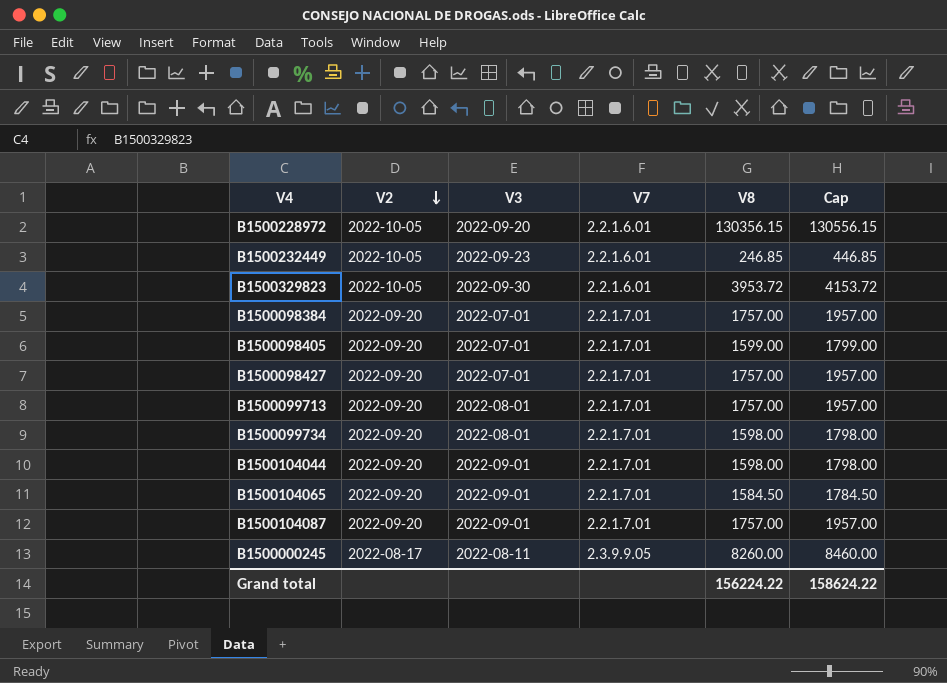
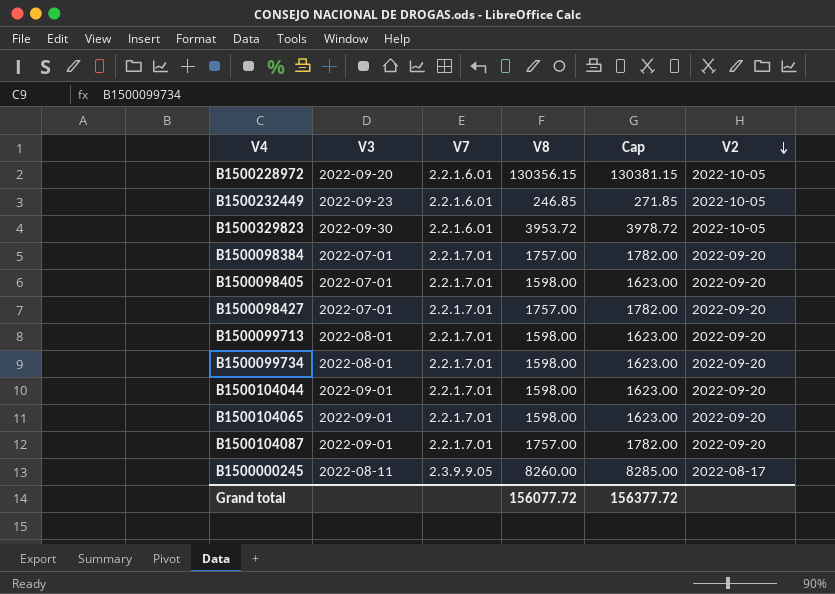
column Cap | formula: [V8] + 200 -> [V8] + 25
column V2 | position: 2 -> 6
B1500098405 | V8: 1599.00 -> 1598.00
B1500099713 | V8: 1757.00 -> 1598.00
B1500104065 | V8: 1584.50 -> 1598.00
Grand total | V8: 156224.22 -> 156077.72
Grand total | Cap: 158624.22 -> 156377.72

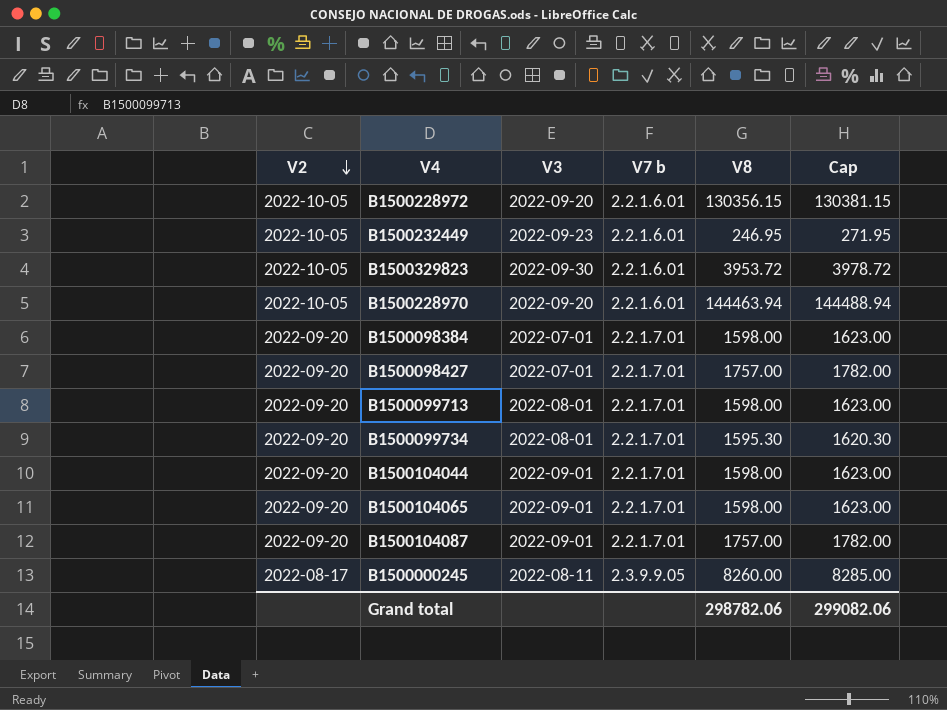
column V2 | position: 6 -> 1
column name: V7 -> V7 b
row B1500098405: 2022-07-01 | 2.2.1.7.01 | 1598.00 | 1623.00 | 2022-09-20 -> none
B1500232449 | V8: 246.85 -> 246.95
B1500232449 | Cap: 271.85 -> 271.95
row B1500228970: none -> 2022-10-05 | 2022-09-20 | 2.2.1.6.01 | 144463.94 | 144488.94
B1500098384 | V8: 1757.00 -> 1598.00
B1500098384 | Cap: 1782.00 -> 1623.00
B1500099734 | V8: 1598.00 -> 1595.30
B1500099734 | Cap: 1623.00 -> 1620.30
Grand total | V8: 156077.72 -> 298782.06
Grand total | Cap: 156377.72 -> 299082.06

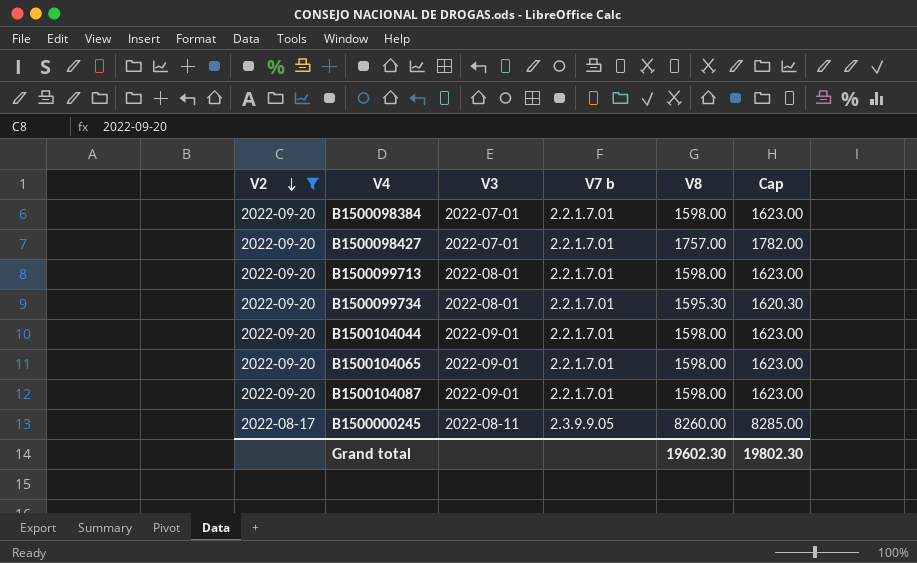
filter: none -> V2 != 2022-10-05
B1500104087 | V8: 1757.00 -> 1598.00
B1500104087 | Cap: 1782.00 -> 1623.00
Grand total | V8: 298782.06 -> 19602.30
Grand total | Cap: 299082.06 -> 19802.30

